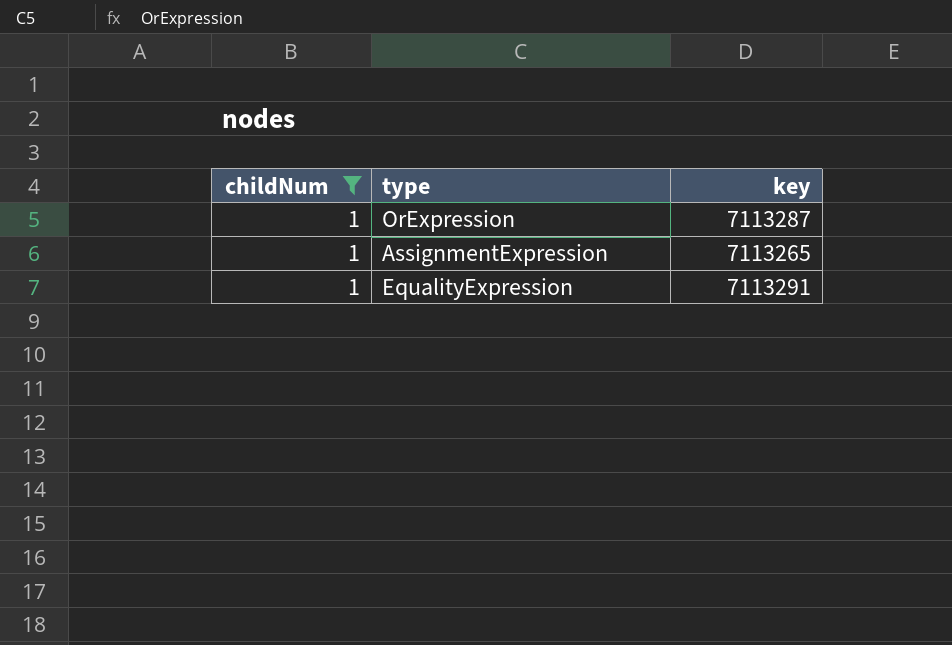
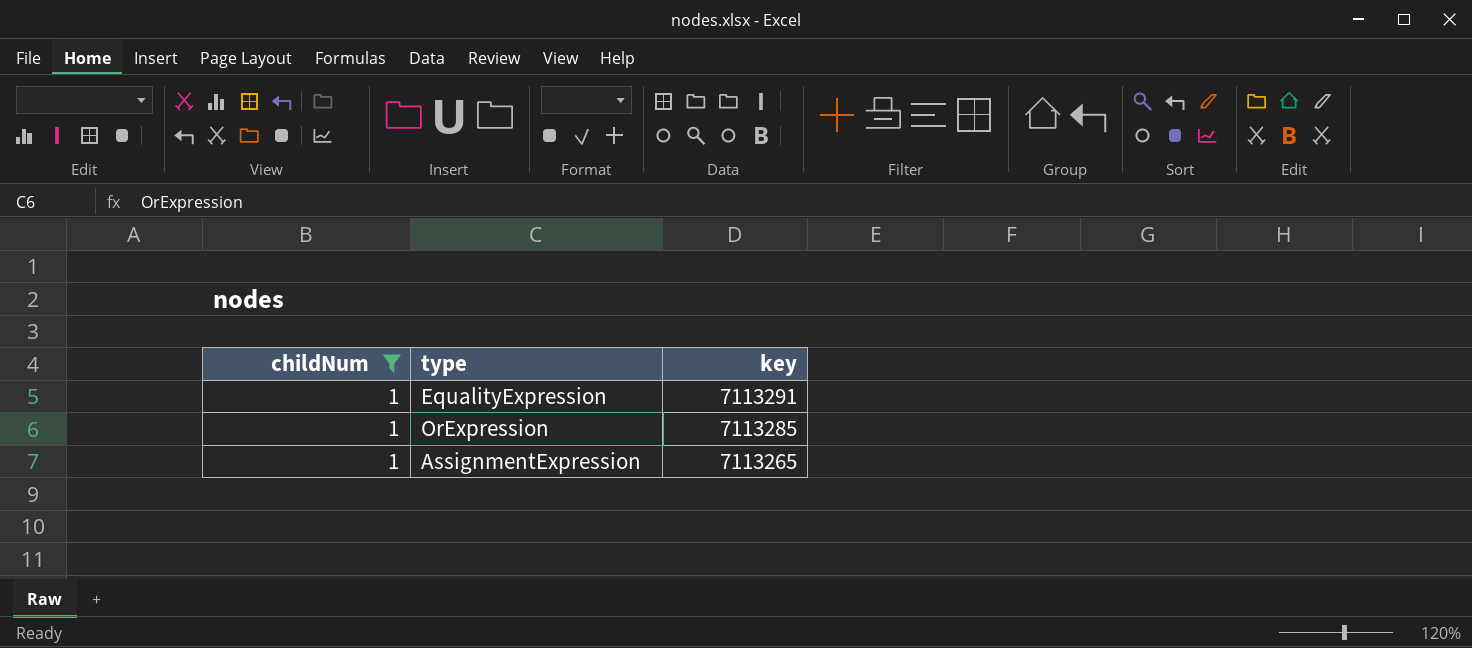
row order: none -> key descending
OrExpression | key: 7113287 -> 7113285

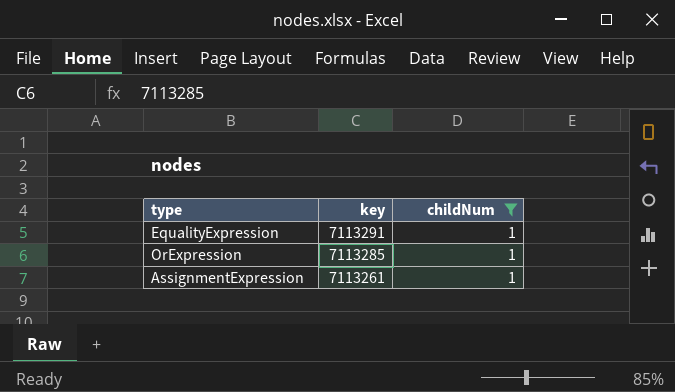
column childNum | position: 1 -> 3
AssignmentExpression | key: 7113265 -> 7113261

